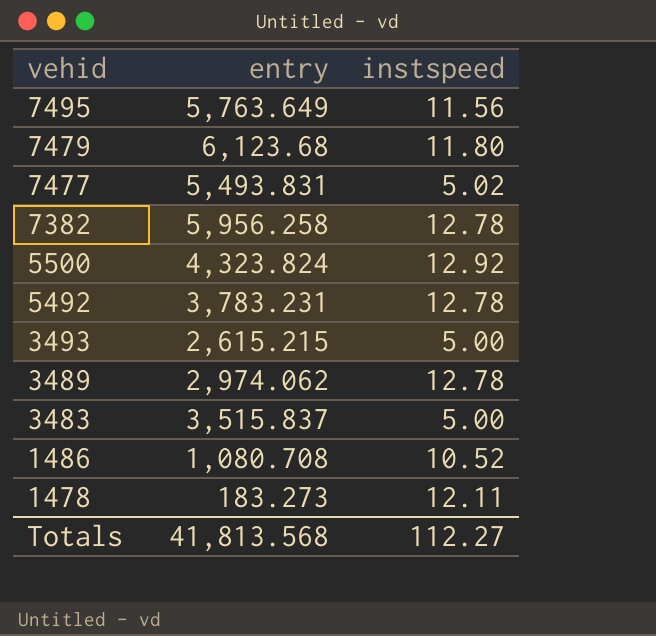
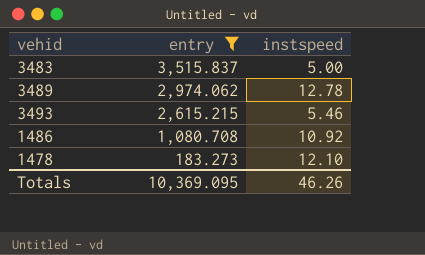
filter: none -> entry <= 3,515.837
row order: vehid descending -> entry descending
3493 | instspeed: 5.00 -> 5.46
1486 | instspeed: 10.52 -> 10.92
1478 | instspeed: 12.11 -> 12.10
Totals | entry: 41,813.568 -> 10,369.095
Totals | instspeed: 112.27 -> 46.26

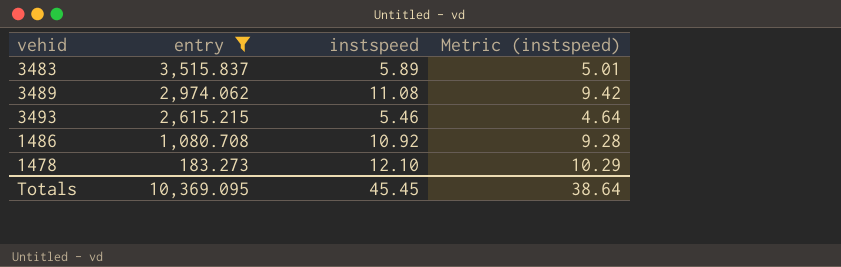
column Metric (instspeed) | formula: none -> [instspeed] * 0.85
3483 | instspeed: 5.00 -> 5.89
3489 | instspeed: 12.78 -> 11.08
Totals | instspeed: 46.26 -> 45.45

